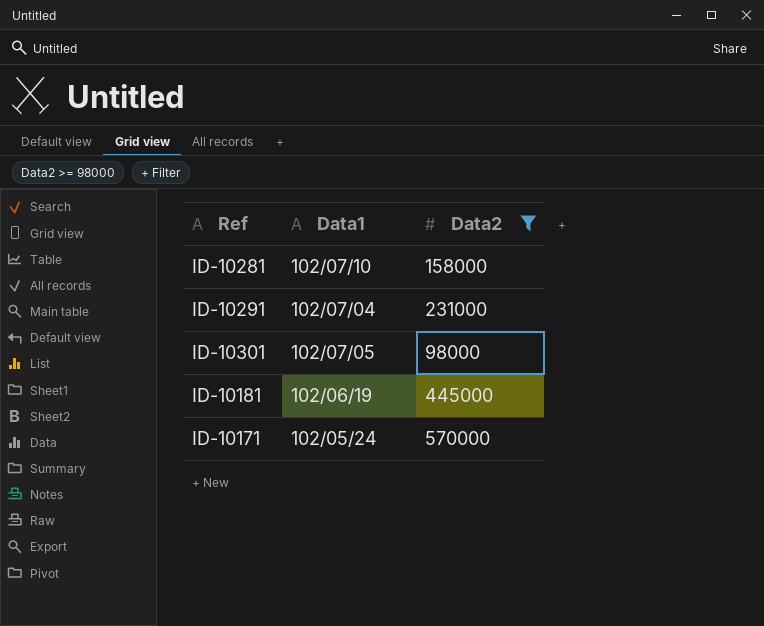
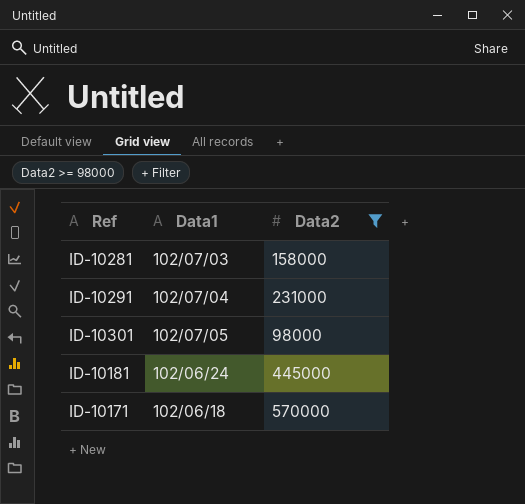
ID-10281 | Data1: 102/07/10 -> 102/07/03
ID-10181 | Data1: 102/06/19 -> 102/06/24
ID-10171 | Data1: 102/05/24 -> 102/06/18

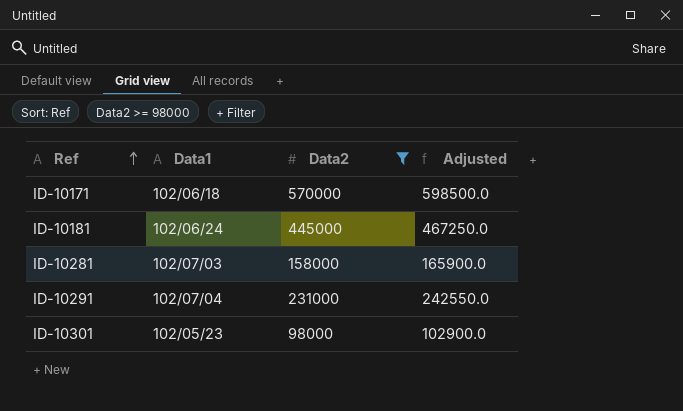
row order: none -> Ref ascending
column Adjusted | formula: none -> [Data2] * 1.05
ID-10301 | Data1: 102/07/05 -> 102/05/23

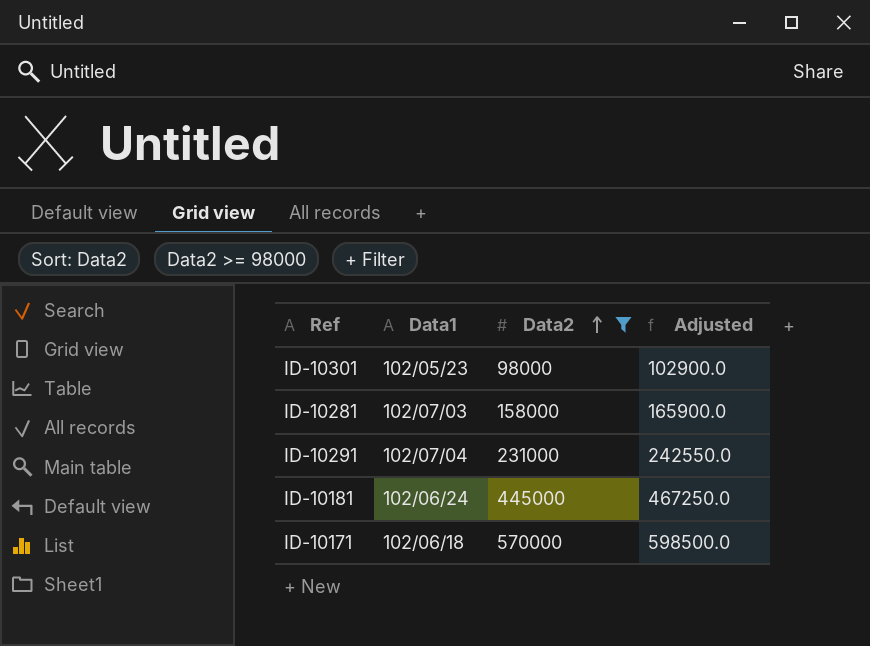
row order: Ref ascending -> Data2 ascending

